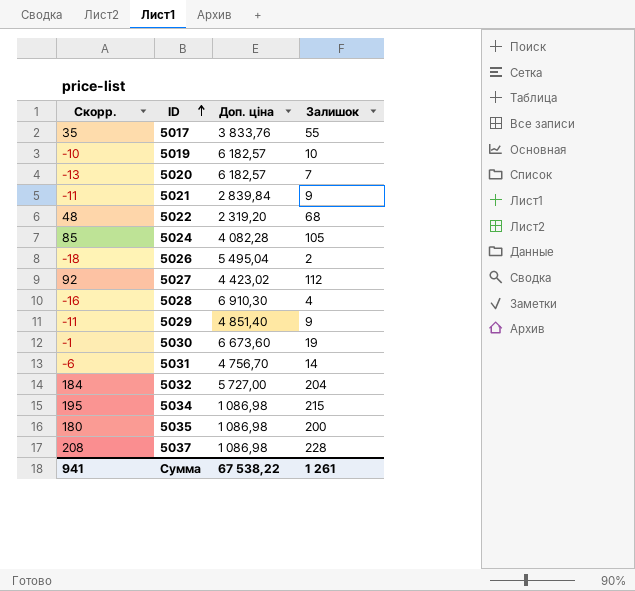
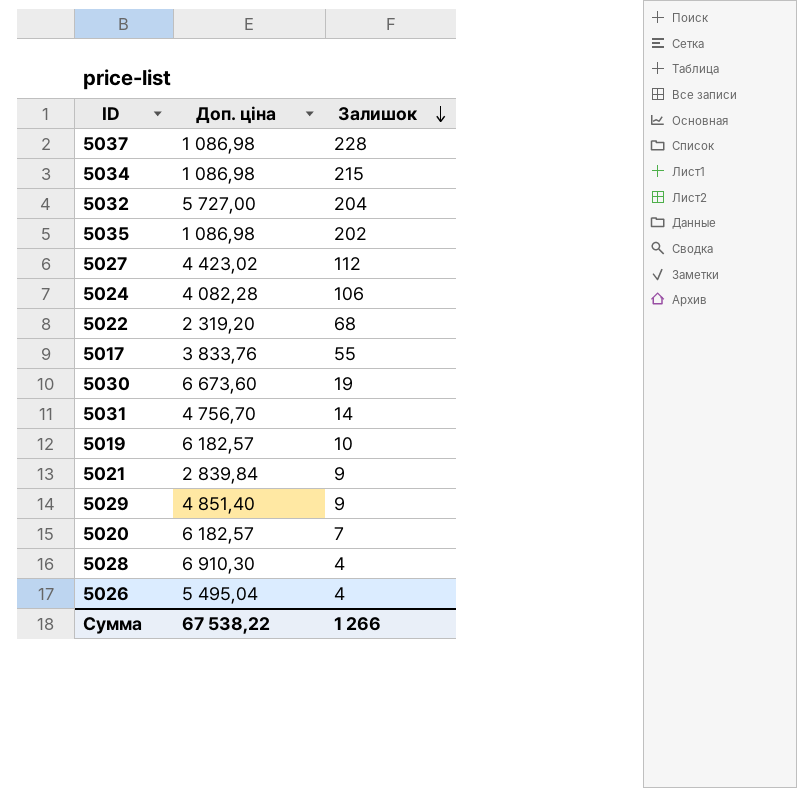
row order: ID ascending -> Залишок descending
column Скорр. | formula: [Залишок] - 20 -> none
5035 | Залишок: 200 -> 202
5024 | Залишок: 105 -> 106
5026 | Залишок: 2 -> 4
Сумма | Залишок: 1 261 -> 1 266

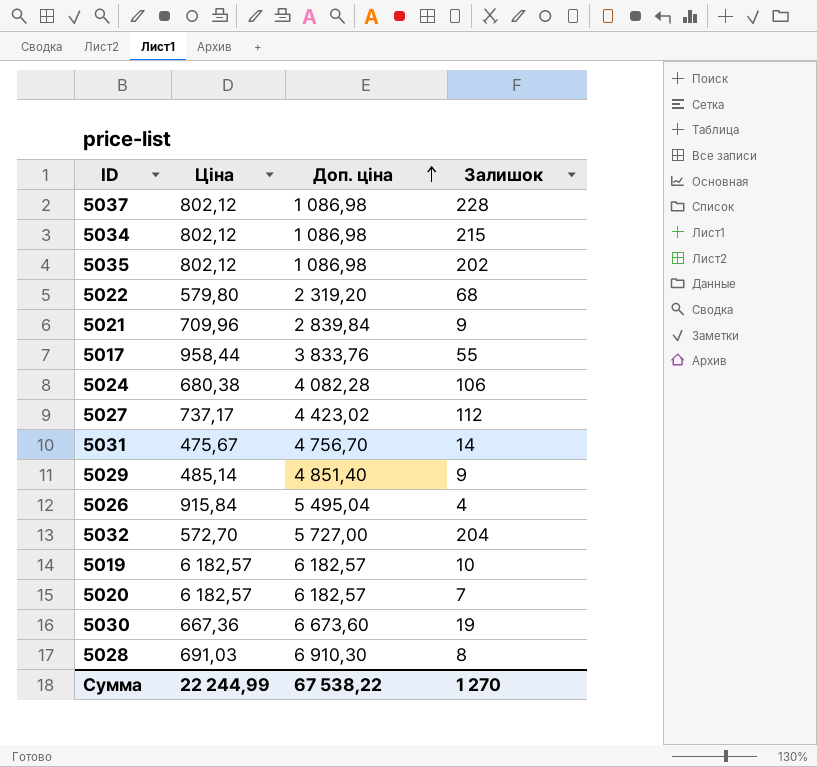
row order: Залишок descending -> Доп. ціна ascending
column Ціна | position: none -> 2
5028 | Залишок: 4 -> 8
Сумма | Залишок: 1 266 -> 1 270

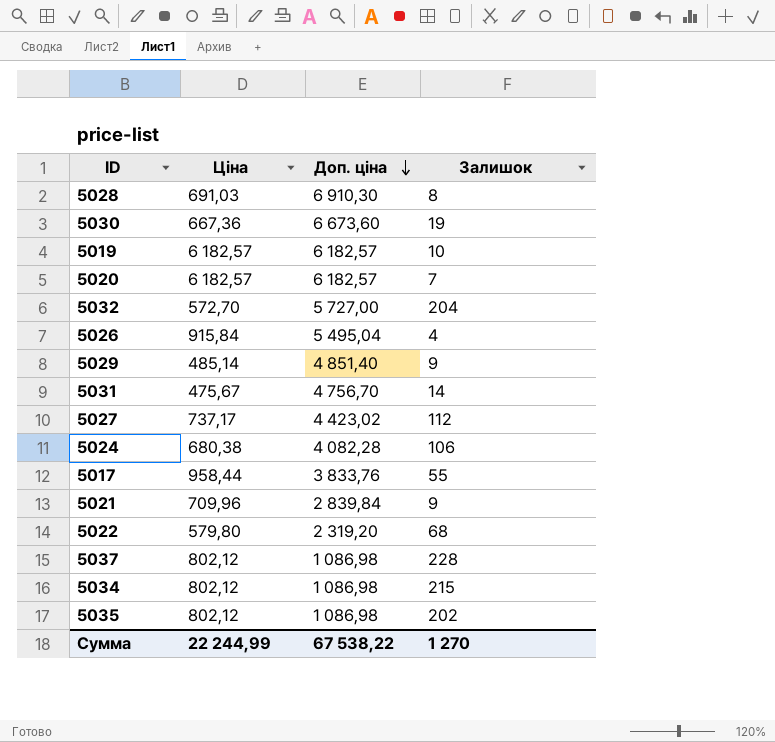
row order: Доп. ціна ascending -> Доп. ціна descending

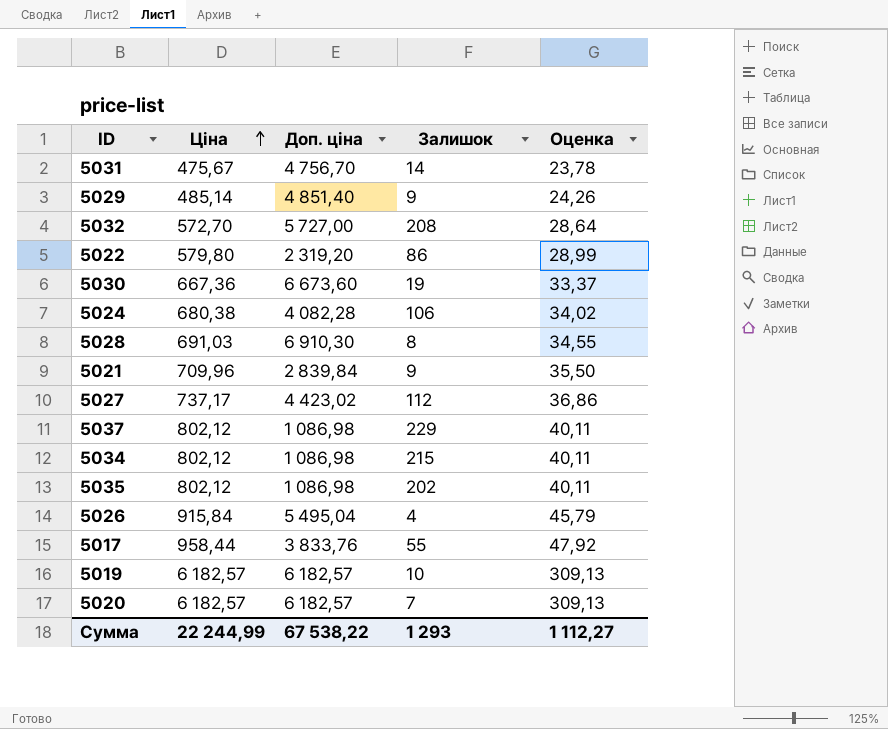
row order: Доп. ціна descending -> Ціна ascending
column Оценка | formula: none -> [Ціна] * 0,05
5032 | Залишок: 204 -> 208
5022 | Залишок: 68 -> 86
5037 | Залишок: 228 -> 229
Сумма | Залишок: 1 270 -> 1 293

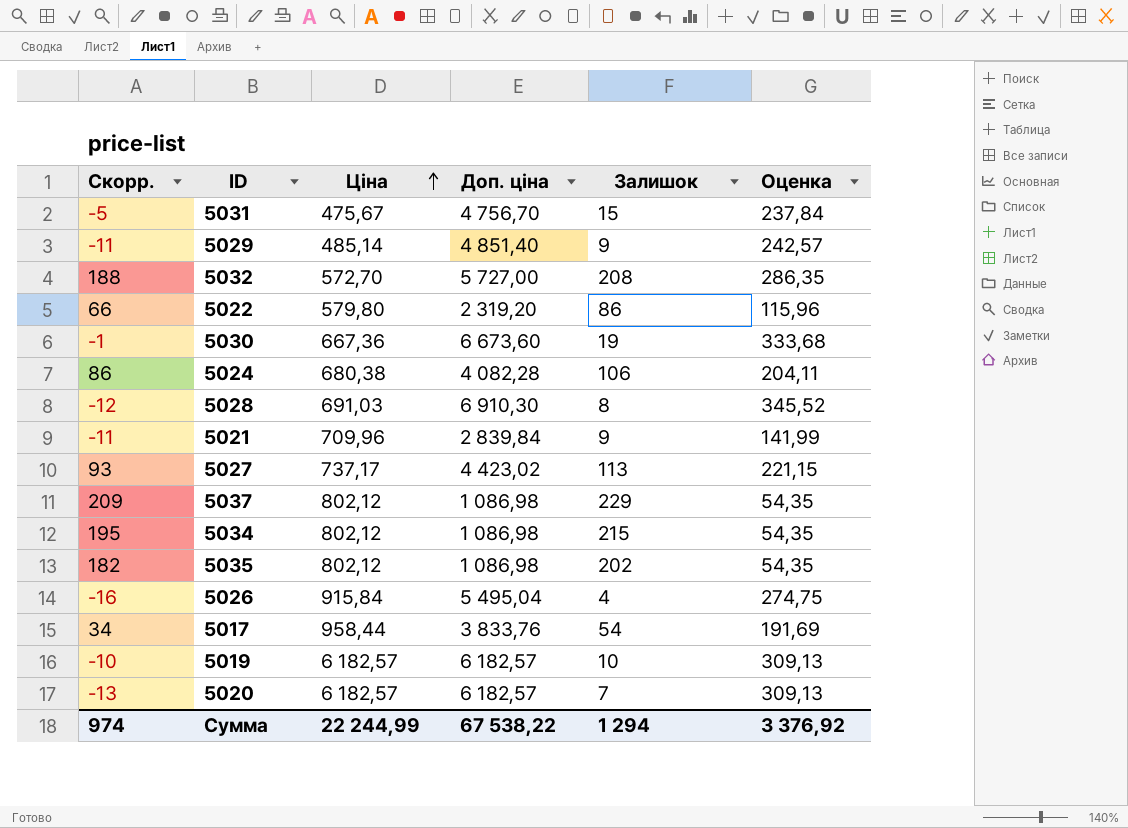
column Скорр. | formula: none -> [Залишок] - 20
column Оценка | formula: [Ціна] * 0,05 -> [Доп. ціна] * 0,05
5031 | Залишок: 14 -> 15
5027 | Залишок: 112 -> 113
5017 | Залишок: 55 -> 54
Сумма | Залишок: 1 293 -> 1 294
Сумма | Оценка: 1 112,27 -> 3 376,92

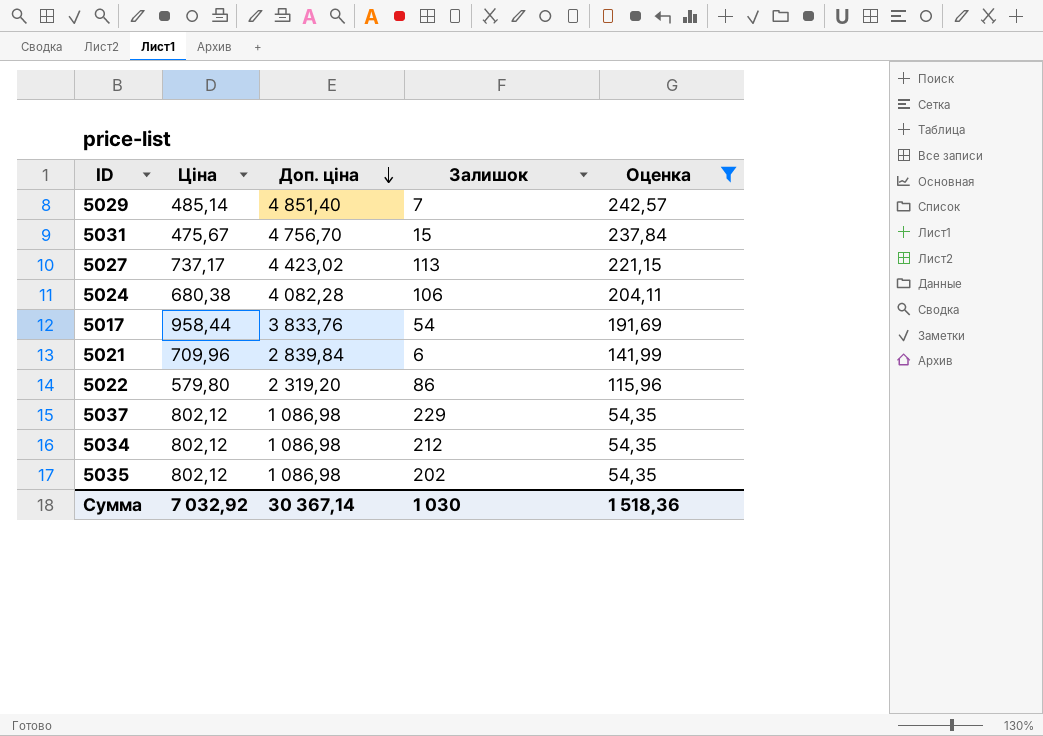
filter: none -> Оценка <= 242,57
row order: Ціна ascending -> Доп. ціна descending
column Скорр. | formula: [Залишок] - 20 -> none
5029 | Залишок: 9 -> 7
5021 | Залишок: 9 -> 6
5034 | Залишок: 215 -> 212
Сумма | Ціна: 22 244,99 -> 7 032,92
Сумма | Доп. ціна: 67 538,22 -> 30 367,14
Сумма | Залишок: 1 294 -> 1 030
Сумма | Оценка: 3 376,92 -> 1 518,36

